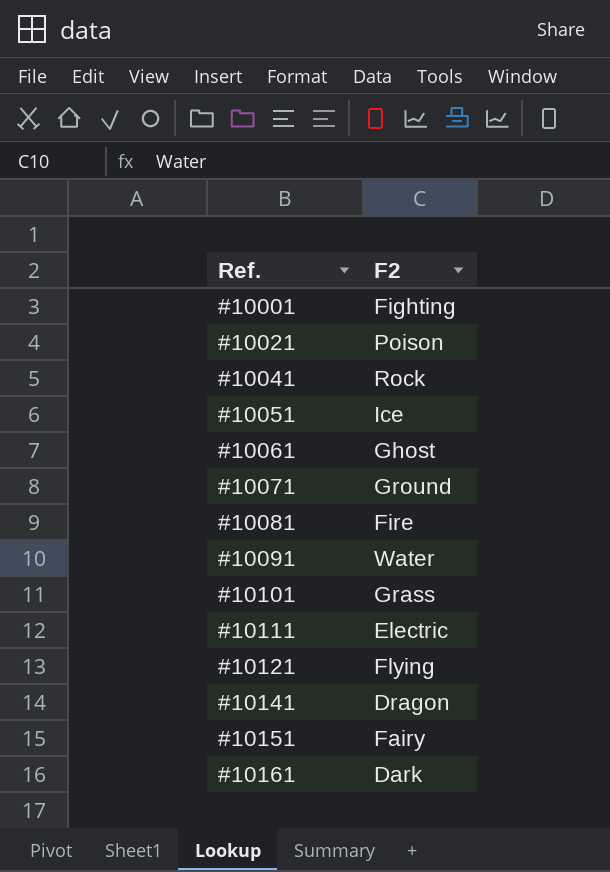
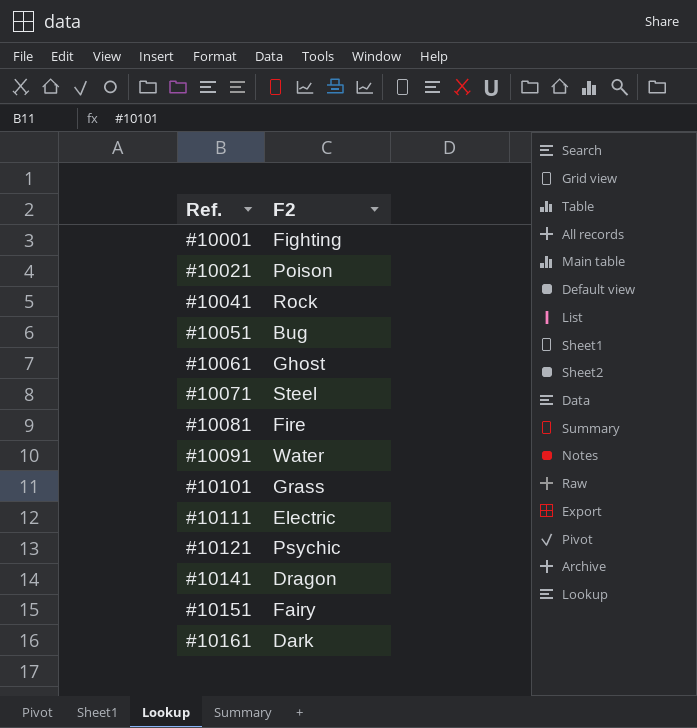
#10051 | F2: Ice -> Bug
#10071 | F2: Ground -> Steel
#10121 | F2: Flying -> Psychic

